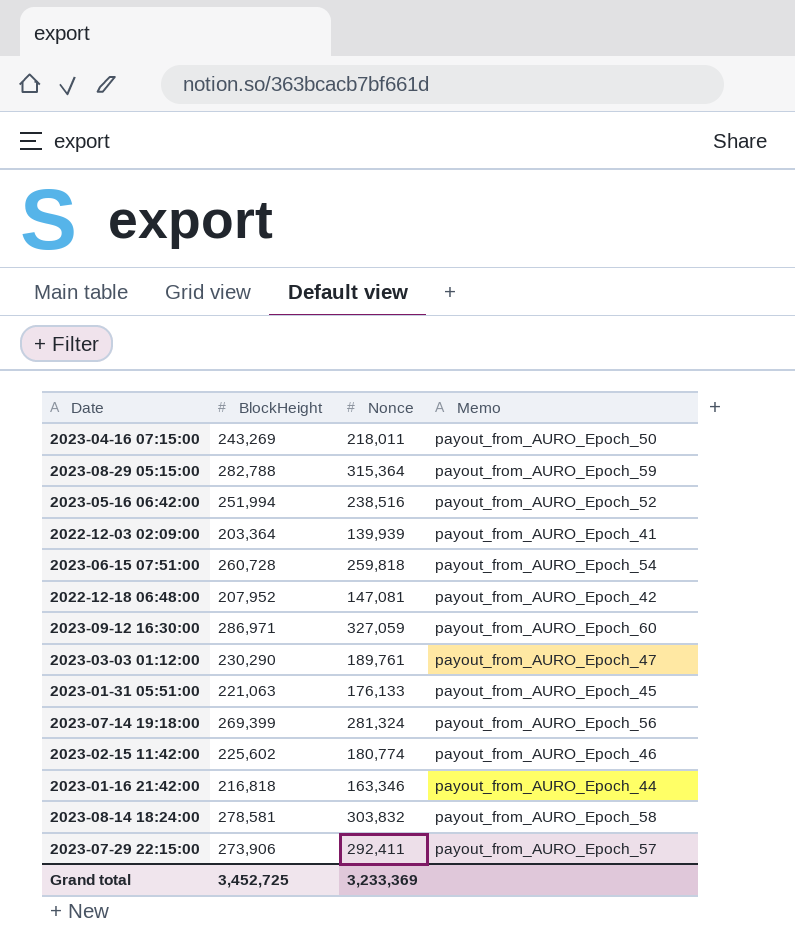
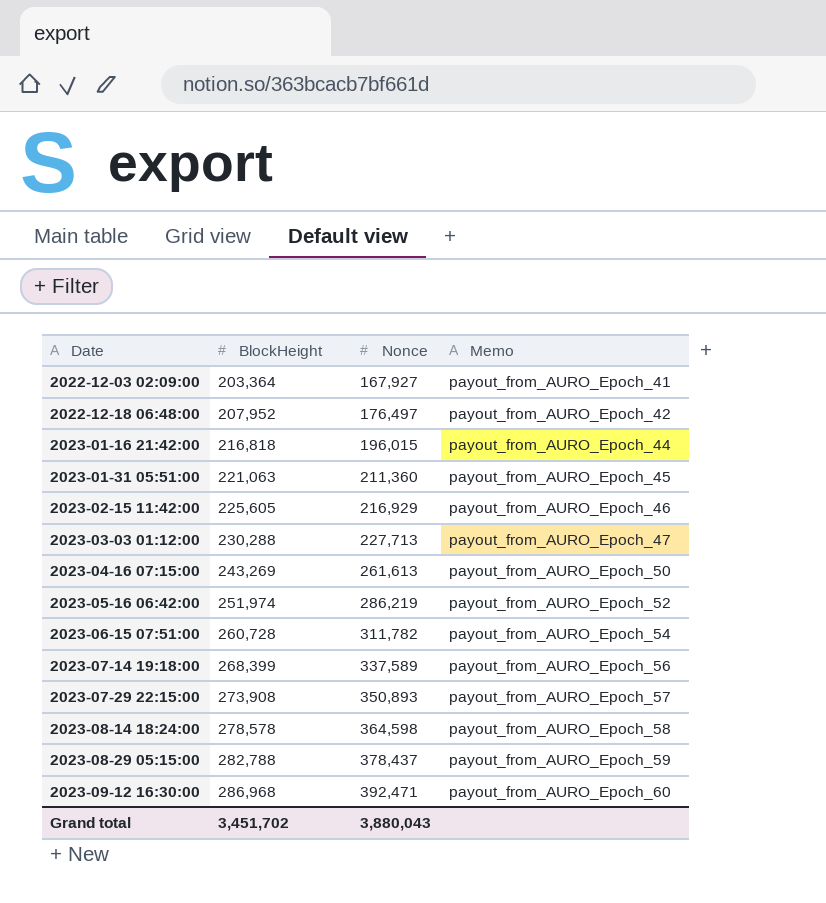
row order: none -> Date ascending
2022-12-03 02:09:00 | Nonce: 139,939 -> 167,927
2022-12-18 06:48:00 | Nonce: 147,081 -> 176,497
2023-01-16 21:42:00 | Nonce: 163,346 -> 196,015
2023-01-31 05:51:00 | Nonce: 176,133 -> 211,360
2023-02-15 11:42:00 | BlockHeight: 225,602 -> 225,605
2023-02-15 11:42:00 | Nonce: 180,774 -> 216,929
2023-03-03 01:12:00 | BlockHeight: 230,290 -> 230,288
2023-03-03 01:12:00 | Nonce: 189,761 -> 227,713
2023-04-16 07:15:00 | Nonce: 218,011 -> 261,613
2023-05-16 06:42:00 | BlockHeight: 251,994 -> 251,974
2023-05-16 06:42:00 | Nonce: 238,516 -> 286,219
2023-06-15 07:51:00 | Nonce: 259,818 -> 311,782
2023-07-14 19:18:00 | BlockHeight: 269,399 -> 268,399
2023-07-14 19:18:00 | Nonce: 281,324 -> 337,589
2023-07-29 22:15:00 | BlockHeight: 273,906 -> 273,908
2023-07-29 22:15:00 | Nonce: 292,411 -> 350,893
2023-08-14 18:24:00 | BlockHeight: 278,581 -> 278,578
2023-08-14 18:24:00 | Nonce: 303,832 -> 364,598
2023-08-29 05:15:00 | Nonce: 315,364 -> 378,437
2023-09-12 16:30:00 | BlockHeight: 286,971 -> 286,968
2023-09-12 16:30:00 | Nonce: 327,059 -> 392,471
Grand total | BlockHeight: 3,452,725 -> 3,451,702
Grand total | Nonce: 3,233,369 -> 3,880,043

